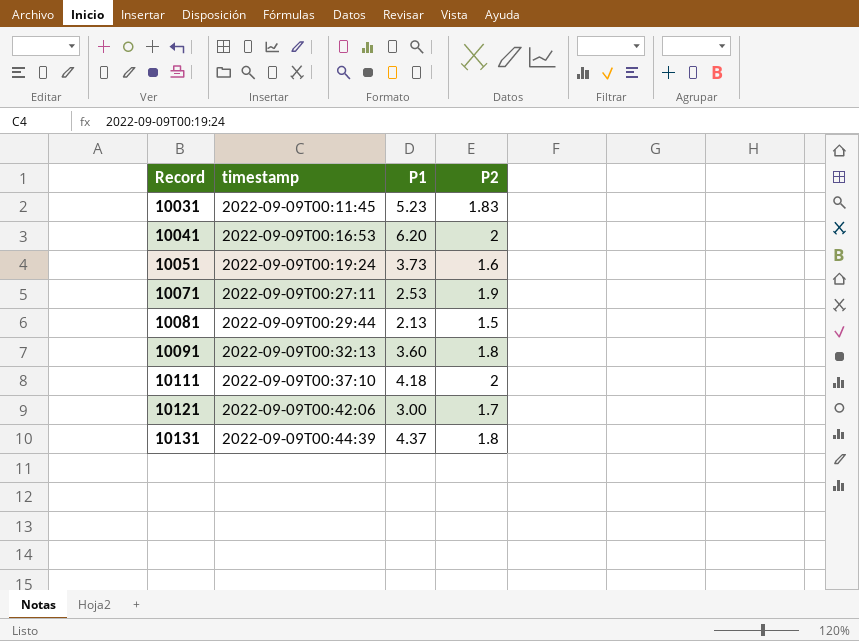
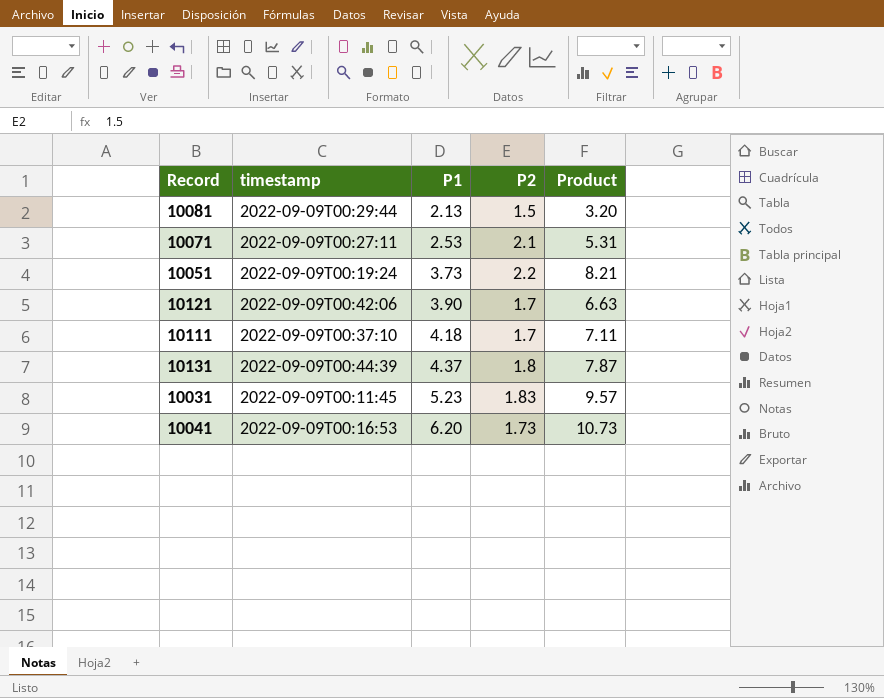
row order: Record ascending -> P1 ascending
column Product | formula: none -> [P1] * [P2]
row 10091: 2022-09-09T00:32:13 | 3.60 | 1.8 -> none
10071 | P2: 1.9 -> 2.1
10051 | P2: 1.6 -> 2.2
10121 | P1: 3.00 -> 3.90
10111 | P2: 2 -> 1.7
10041 | P2: 2 -> 1.73

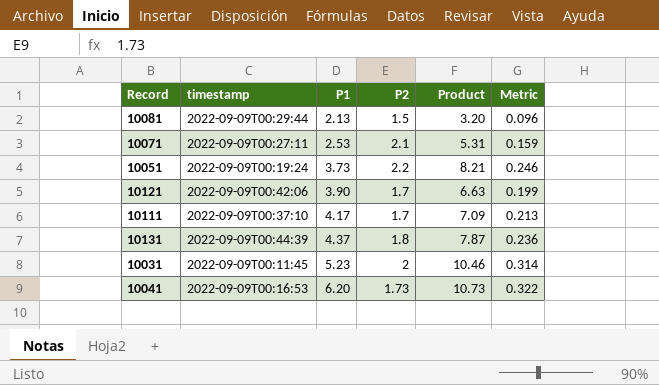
column Metric | formula: none -> [Product] * 0.03
10111 | P1: 4.18 -> 4.17
10111 | Product: 7.11 -> 7.09
10031 | P2: 1.83 -> 2
10031 | Product: 9.57 -> 10.46

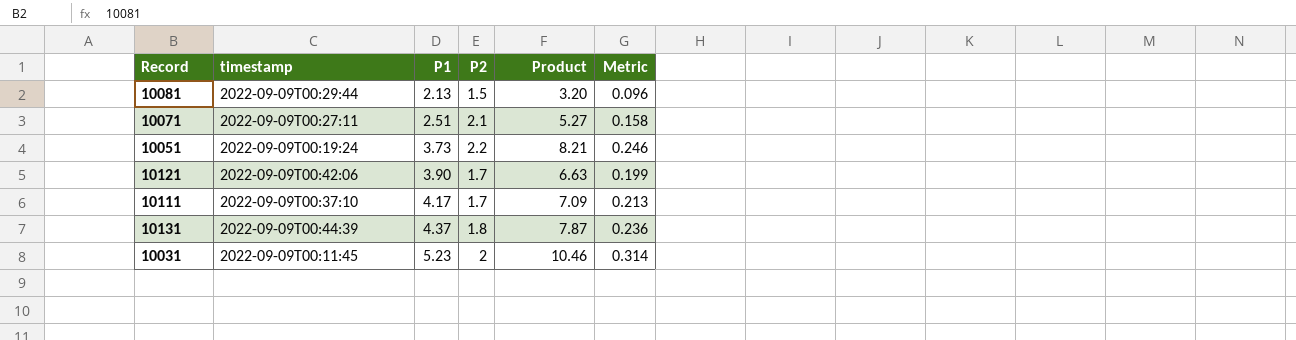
row 10041: 2022-09-09T00:16:53 | 6.20 | 1.73 | 10.73 | 0.322 -> none
10071 | P1: 2.53 -> 2.51
10071 | Product: 5.31 -> 5.27
10071 | Metric: 0.159 -> 0.158

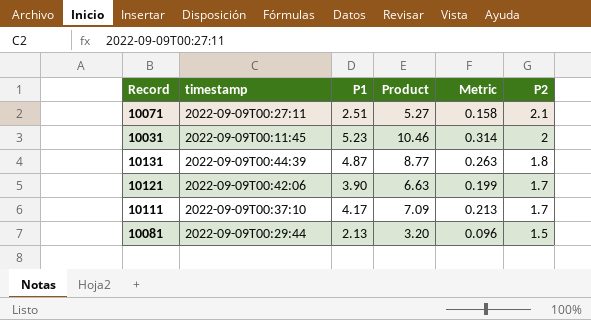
row order: P1 ascending -> P2 descending
column P2 | position: 4 -> 6
row 10051: 2022-09-09T00:19:24 | 3.73 | 2.2 | 8.21 | 0.246 -> none
10131 | P1: 4.37 -> 4.87
10131 | Product: 7.87 -> 8.77
10131 | Metric: 0.236 -> 0.263

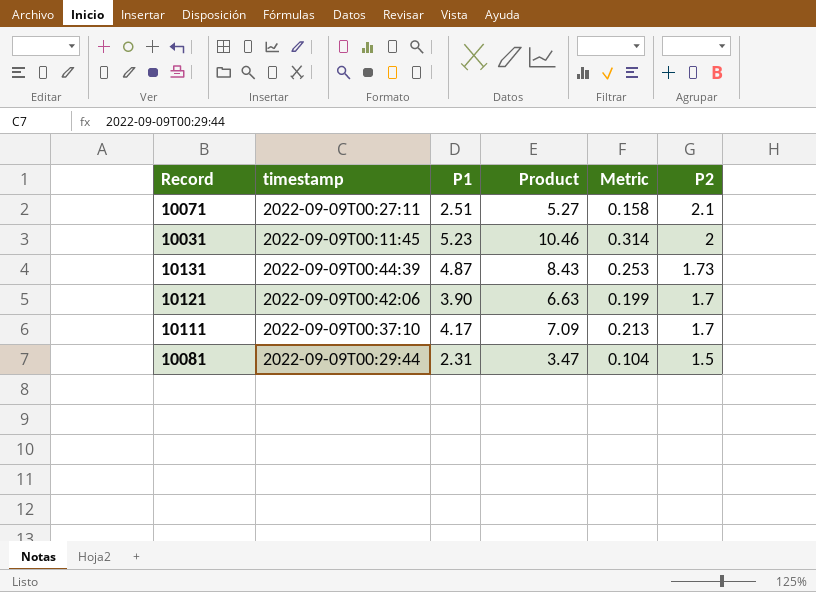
10131 | Product: 8.77 -> 8.43
10131 | Metric: 0.263 -> 0.253
10131 | P2: 1.8 -> 1.73
10081 | P1: 2.13 -> 2.31
10081 | Product: 3.20 -> 3.47
10081 | Metric: 0.096 -> 0.104

